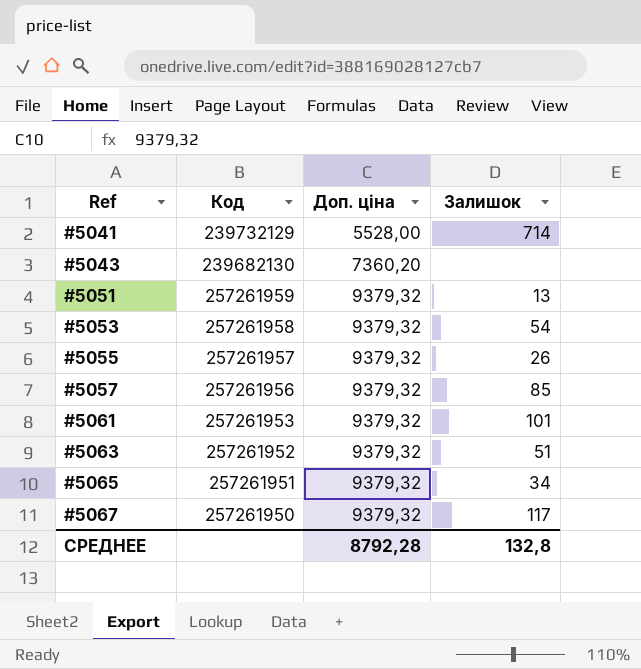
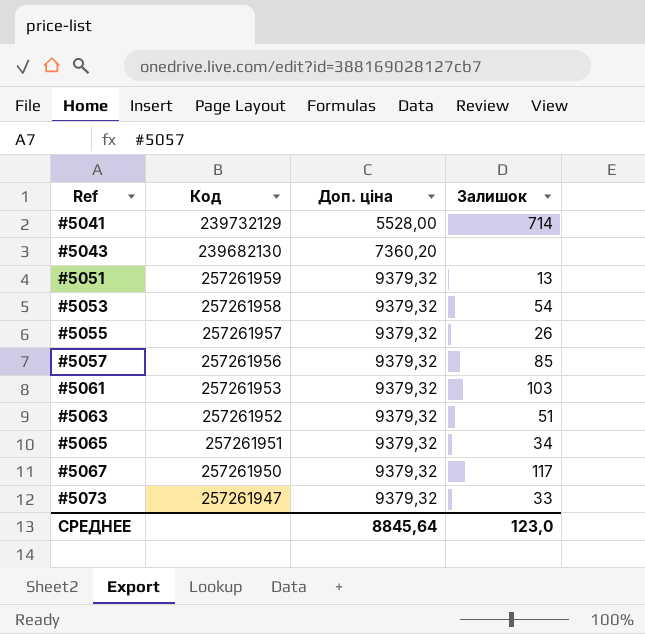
#5061 | Залишок: 101 -> 103
row #5073: none -> 257261947 | 9379,32 | 33
СРЕДНЕЕ | Доп. ціна: 8792,28 -> 8845,64
СРЕДНЕЕ | Залишок: 132,8 -> 123,0

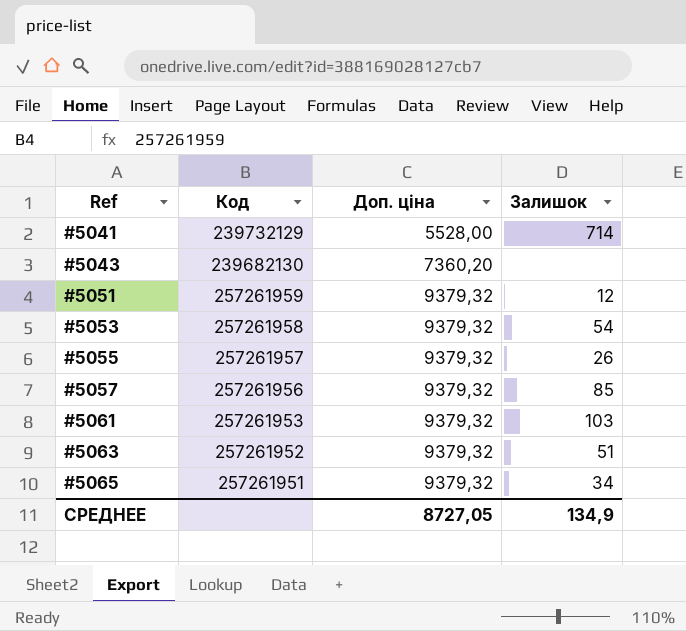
row #5067: 257261950 | 9379,32 | 117 -> none
row #5073: 257261947 | 9379,32 | 33 -> none
#5051 | Залишок: 13 -> 12
СРЕДНЕЕ | Доп. ціна: 8845,64 -> 8727,05
СРЕДНЕЕ | Залишок: 123,0 -> 134,9

